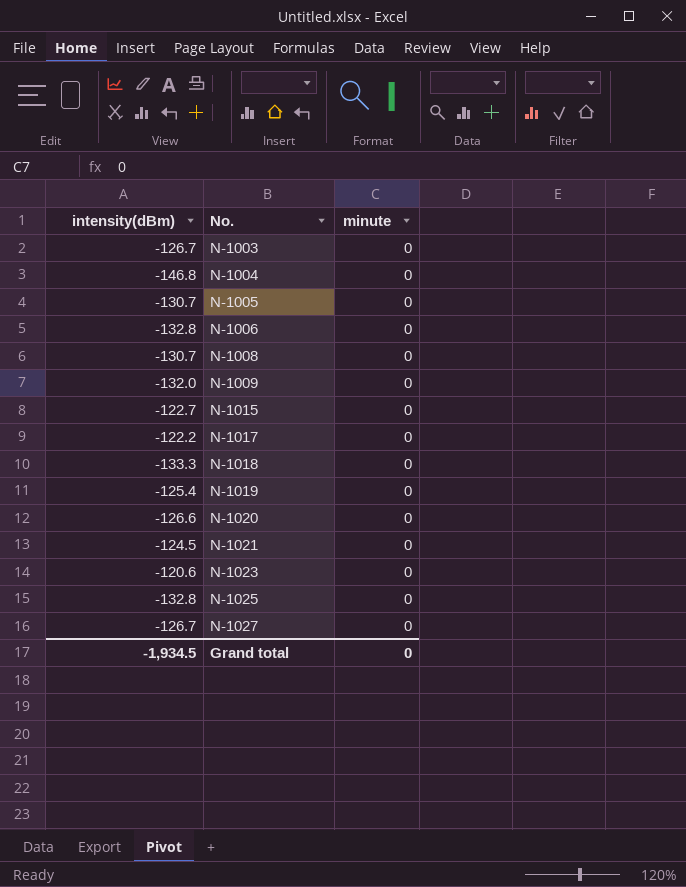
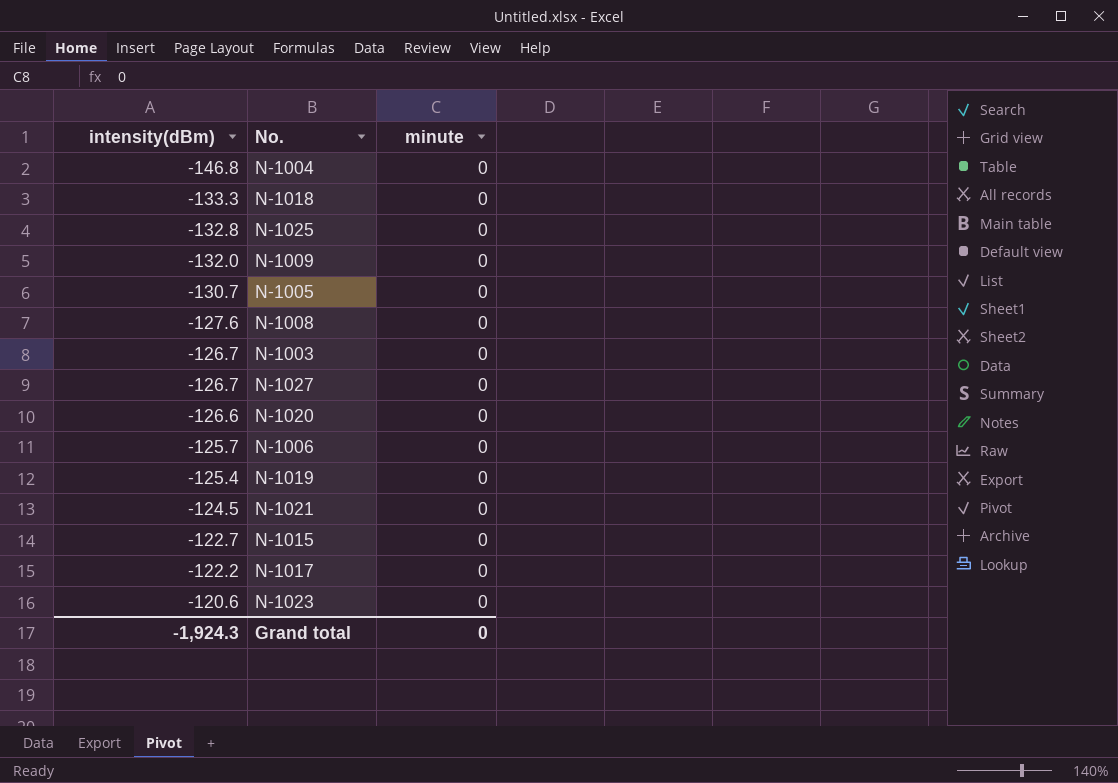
row order: No. ascending -> intensity(dBm) ascending
N-1008 | intensity(dBm): -130.7 -> -127.6
N-1006 | intensity(dBm): -132.8 -> -125.7
Grand total | intensity(dBm): -1,934.5 -> -1,924.3

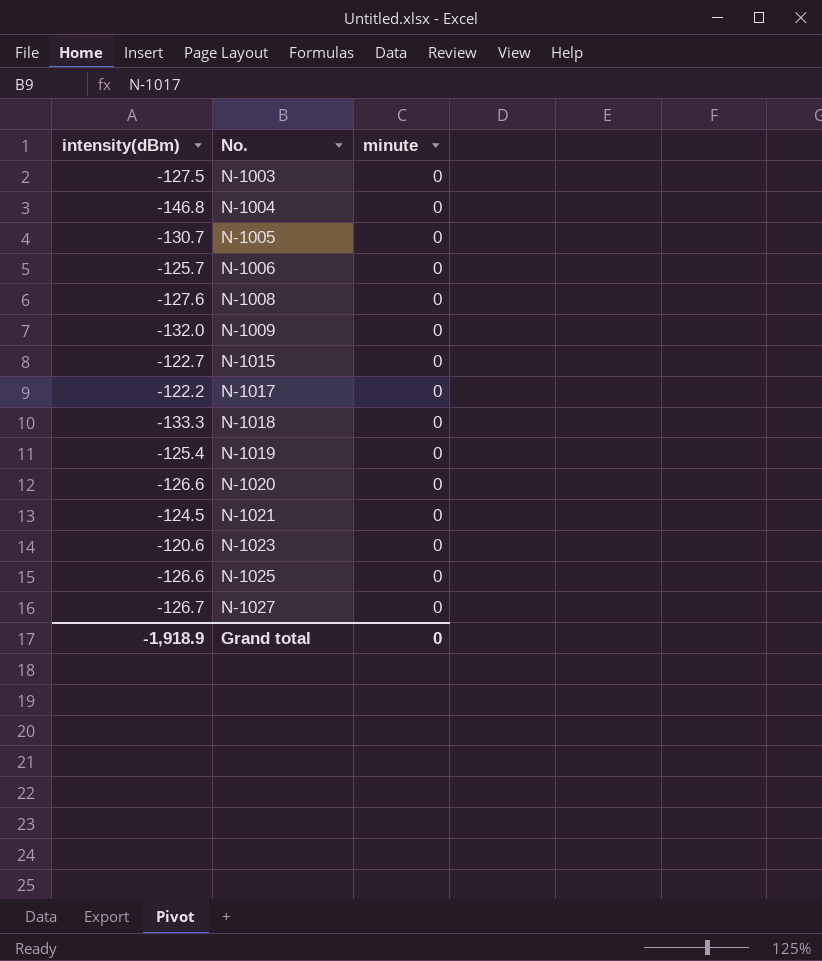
row order: intensity(dBm) ascending -> No. ascending
N-1003 | intensity(dBm): -126.7 -> -127.5
N-1025 | intensity(dBm): -132.8 -> -126.6
Grand total | intensity(dBm): -1,924.3 -> -1,918.9

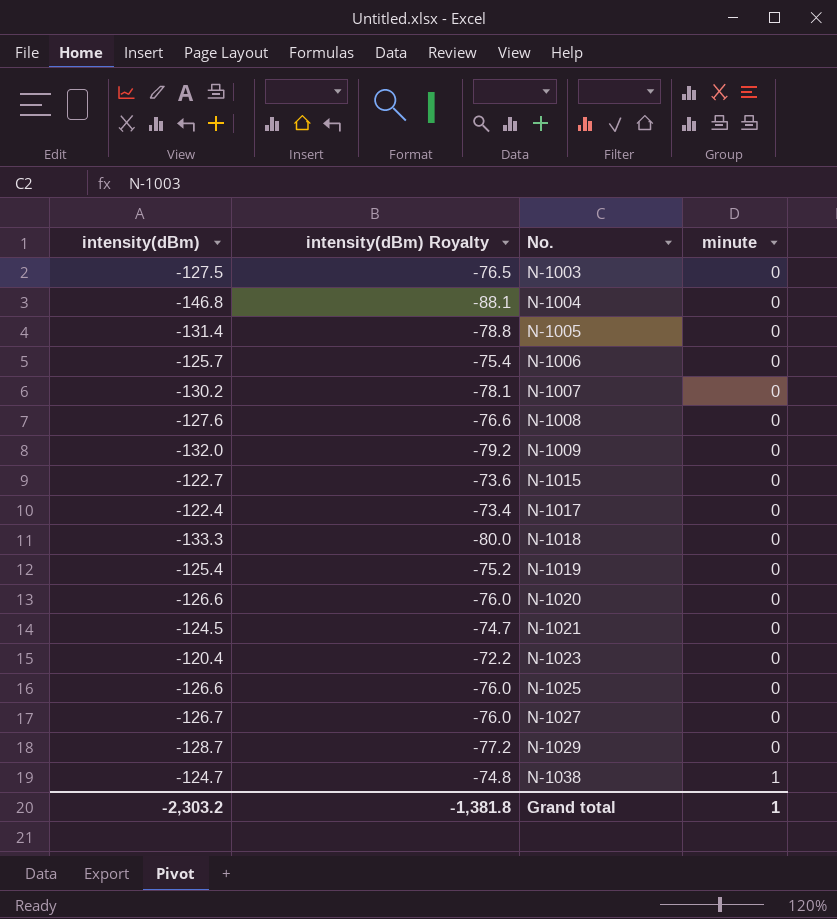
column intensity(dBm) Royalty | formula: none -> [intensity(dBm)] * 0.6
N-1005 | intensity(dBm): -130.7 -> -131.4
row N-1007: none -> -130.2 | -78.1 | 0
N-1017 | intensity(dBm): -122.2 -> -122.4
N-1023 | intensity(dBm): -120.6 -> -120.4
row N-1029: none -> -128.7 | -77.2 | 0
row N-1038: none -> -124.7 | -74.8 | 1
Grand total | intensity(dBm): -1,918.9 -> -2,303.2
Grand total | minute: 0 -> 1

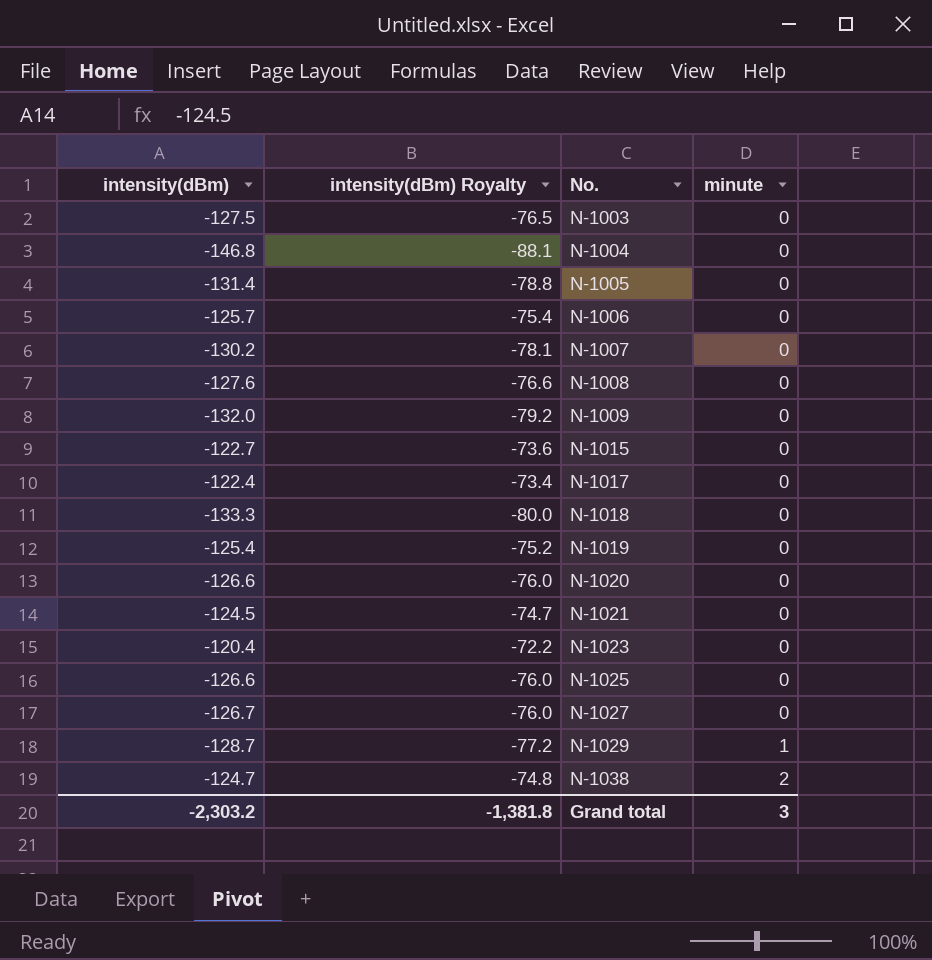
N-1029 | minute: 0 -> 1
N-1038 | minute: 1 -> 2
Grand total | minute: 1 -> 3

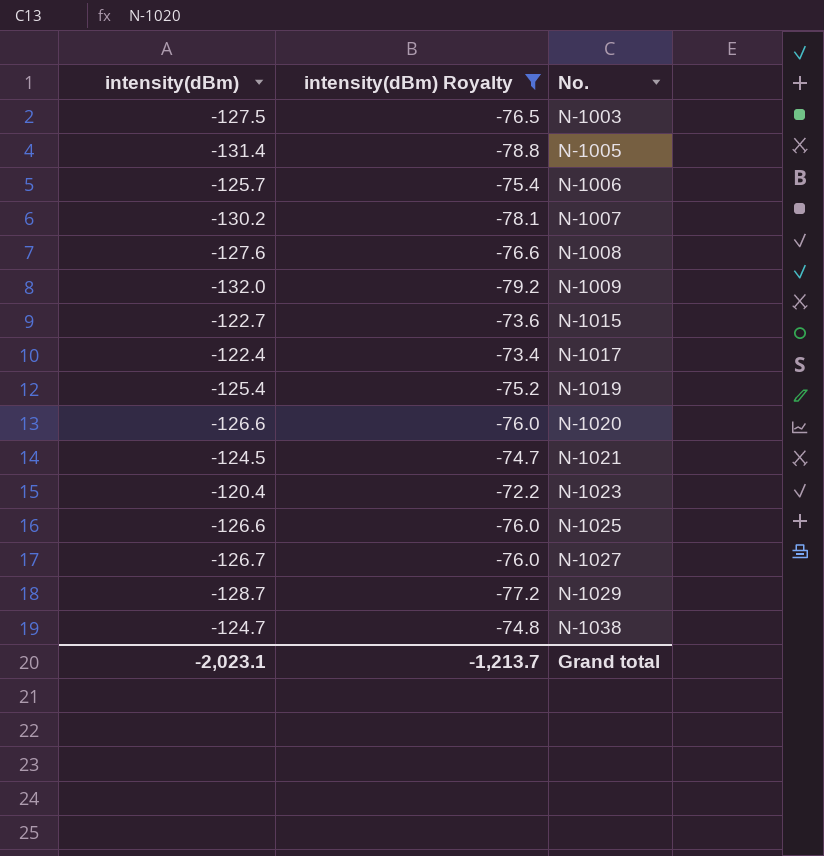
filter: none -> intensity(dBm) Royalty >= -79.2
column minute | position: 4 -> none
Grand total | intensity(dBm): -2,303.2 -> -2,023.1
Grand total | intensity(dBm) Royalty: -1,381.8 -> -1,213.7

